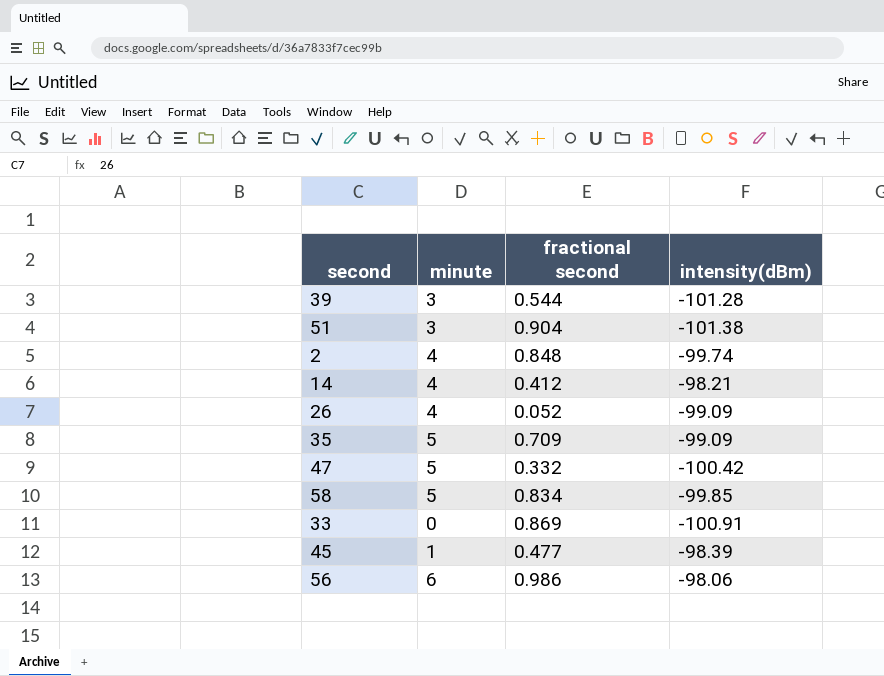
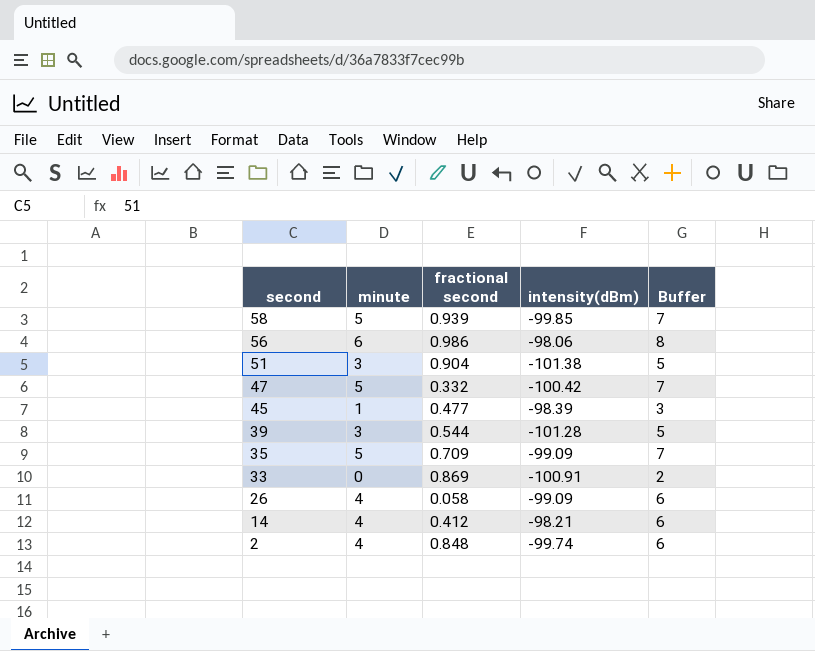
row order: none -> second descending
column Buffer | formula: none -> [minute] + 2
58 | fractional second: 0.834 -> 0.939
26 | fractional second: 0.052 -> 0.058

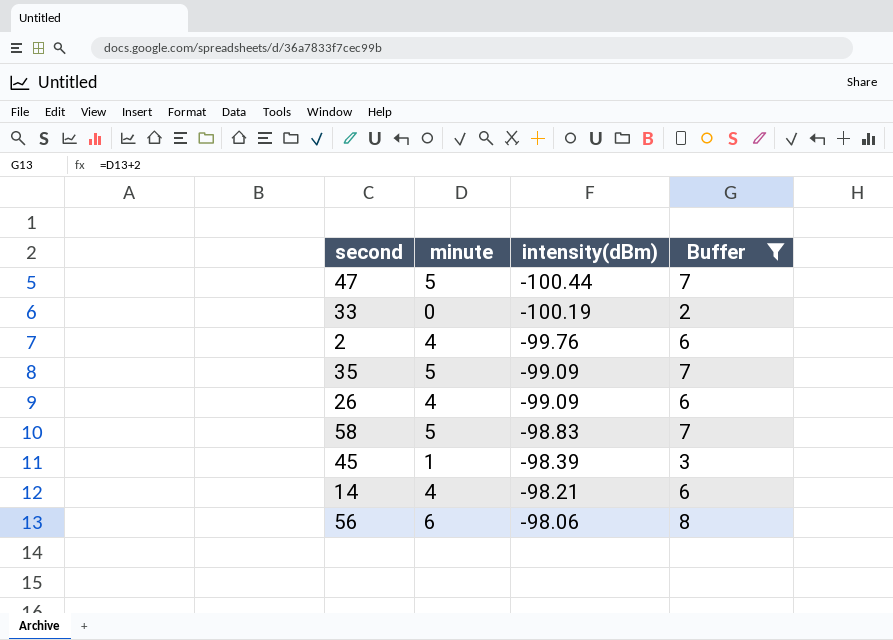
filter: none -> Buffer != 5
row order: second descending -> intensity(dBm) ascending
column fractional second | position: 3 -> none
47 | intensity(dBm): -100.42 -> -100.44
33 | intensity(dBm): -100.91 -> -100.19
2 | intensity(dBm): -99.74 -> -99.76
58 | intensity(dBm): -99.85 -> -98.83

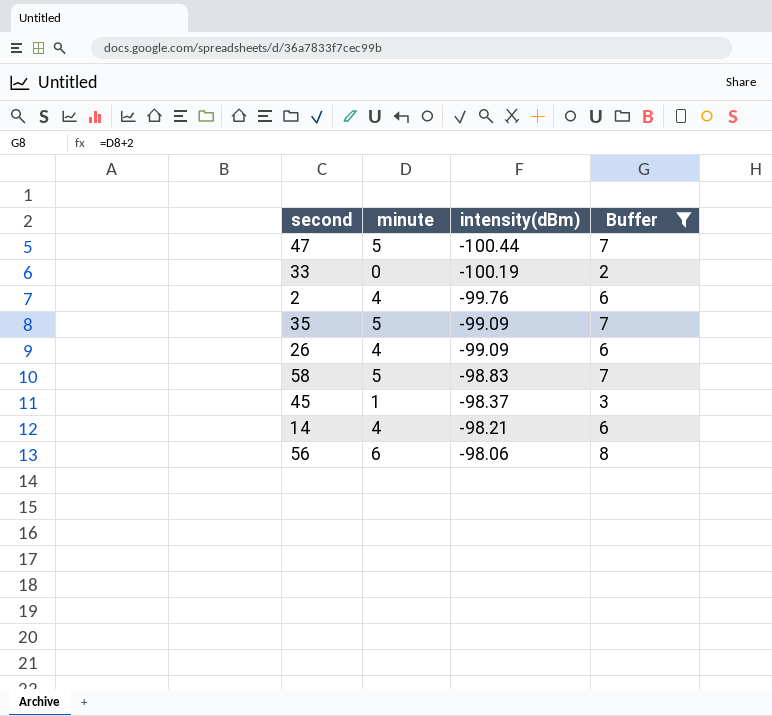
45 | intensity(dBm): -98.39 -> -98.37

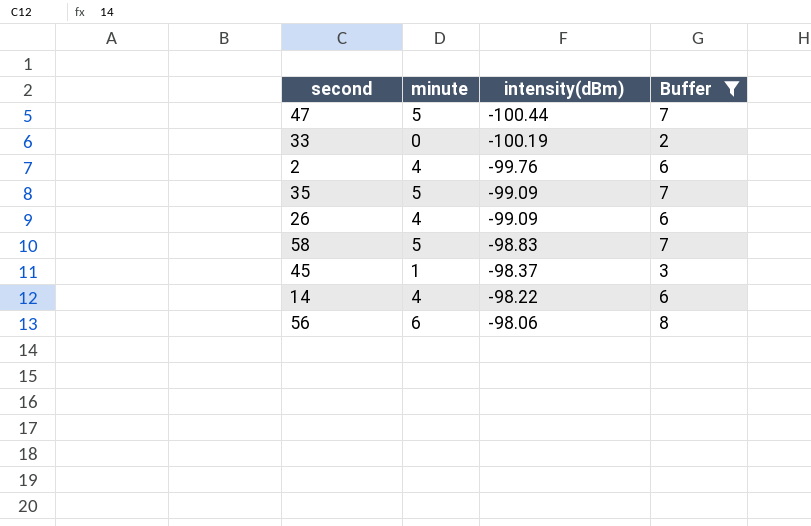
14 | intensity(dBm): -98.21 -> -98.22

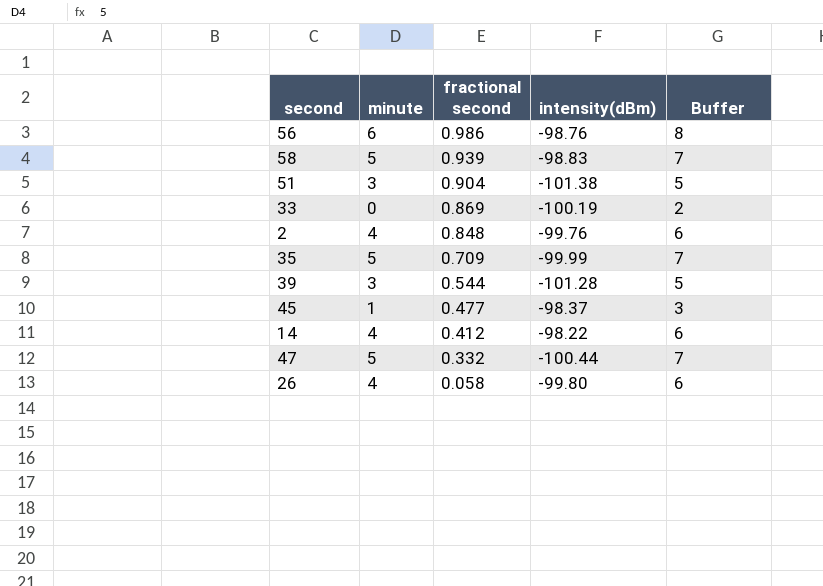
filter: Buffer != 5 -> none
row order: intensity(dBm) ascending -> fractional second descending
column fractional second | position: none -> 3
56 | intensity(dBm): -98.06 -> -98.76
35 | intensity(dBm): -99.09 -> -99.99
26 | intensity(dBm): -99.09 -> -99.80

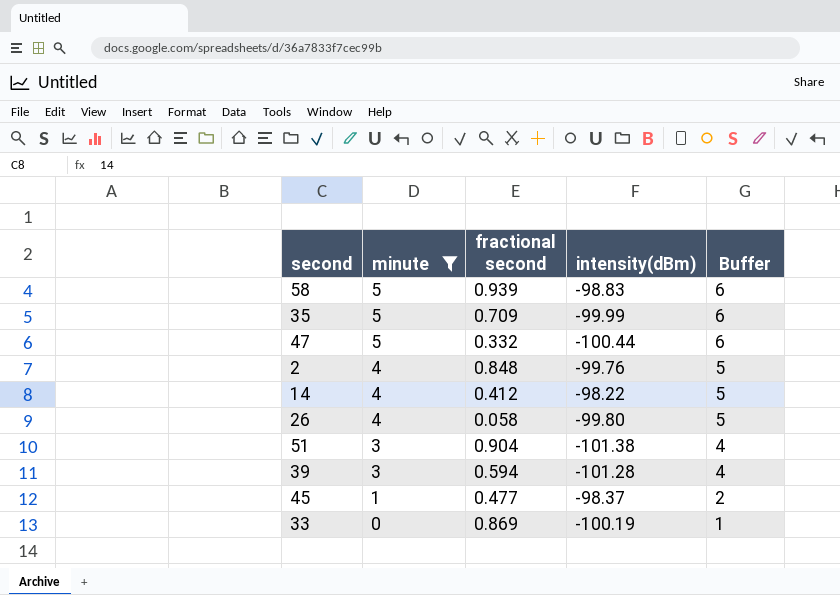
filter: none -> minute != 6
row order: fractional second descending -> minute descending
column Buffer | formula: [minute] + 2 -> [minute] + 1
39 | fractional second: 0.544 -> 0.594

